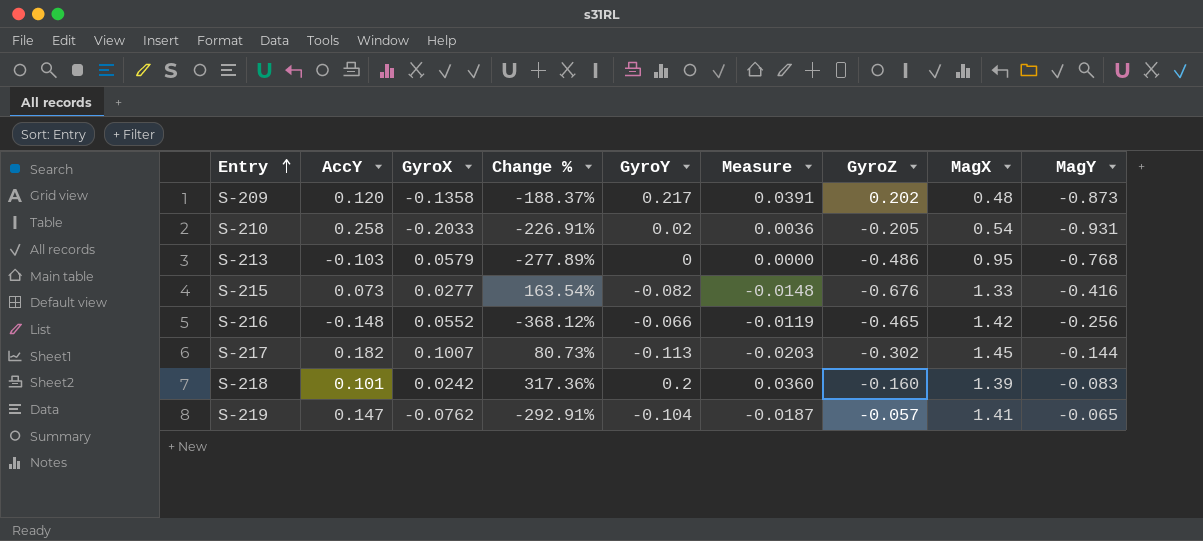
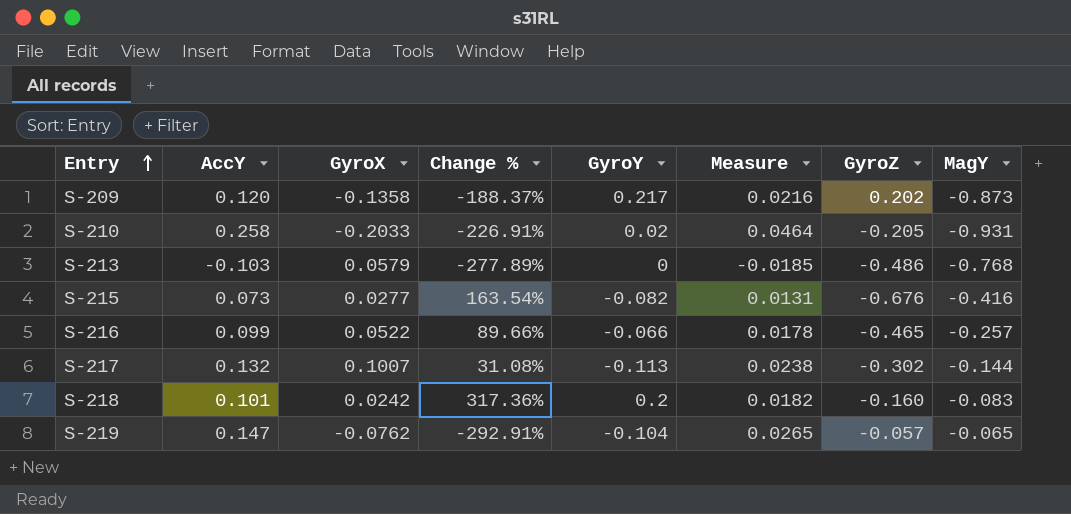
column MagX | position: 8 -> none
column Measure | formula: [GyroY] * 0.18 -> [AccY] * 0.18
S-216 | AccY: -0.148 -> 0.099
S-216 | GyroX: 0.0552 -> 0.0522
S-216 | Change %: -368.12% -> 89.66%
S-216 | MagY: -0.256 -> -0.257
S-217 | AccY: 0.182 -> 0.132
S-217 | Change %: 80.73% -> 31.08%

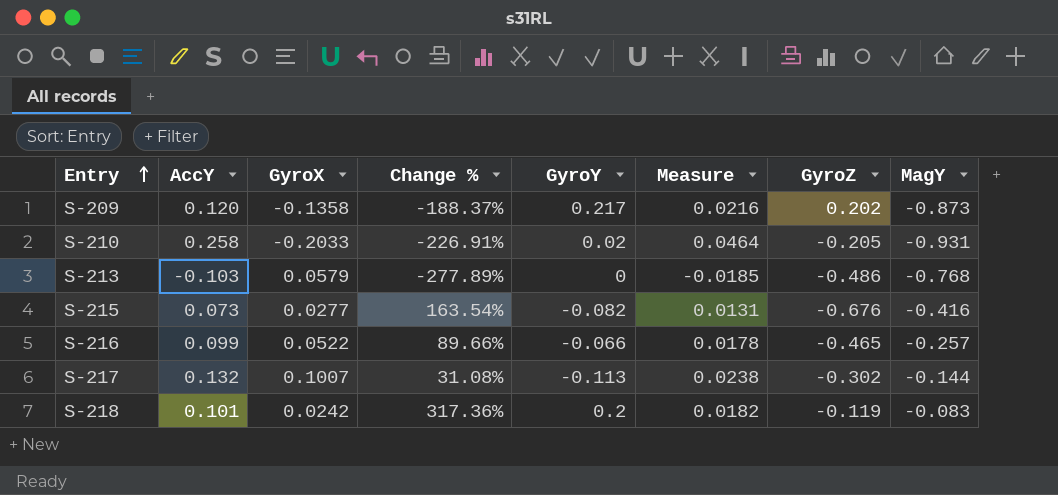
row S-219: 0.147 | -0.0762 | -292.91% | -0.104 | 0.0265 | -0.057 | -0.065 -> none
S-218 | GyroZ: -0.160 -> -0.119

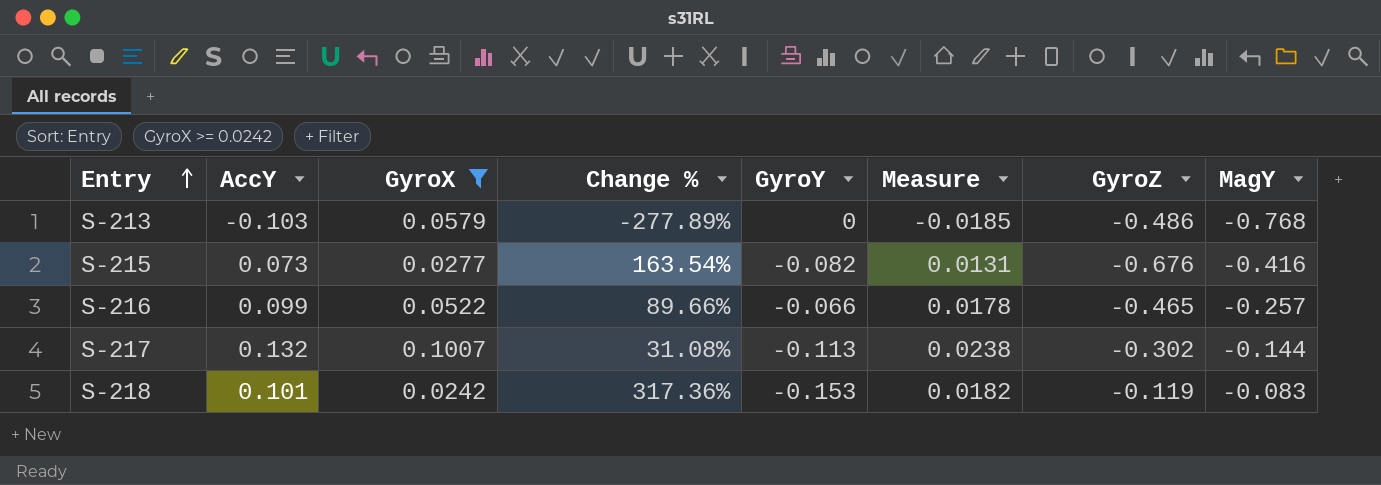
filter: none -> GyroX >= 0.0242
S-218 | GyroY: 0.2 -> -0.153

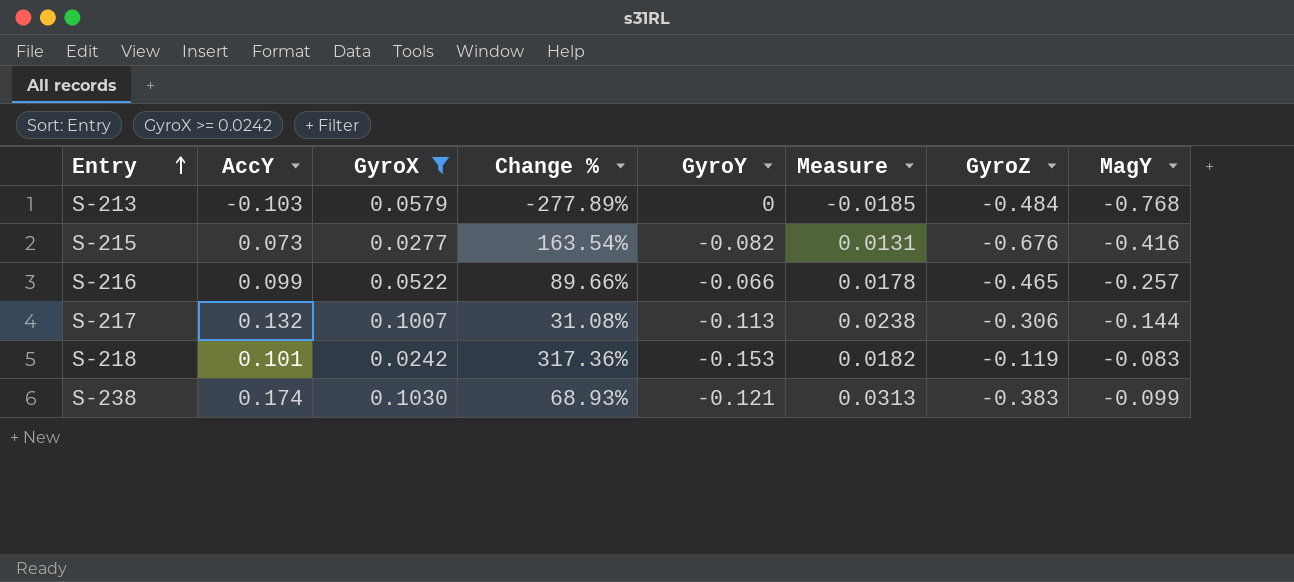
S-213 | GyroZ: -0.486 -> -0.484
S-217 | GyroZ: -0.302 -> -0.306
row S-238: none -> 0.174 | 0.1030 | 68.93% | -0.121 | 0.0313 | -0.383 | -0.099

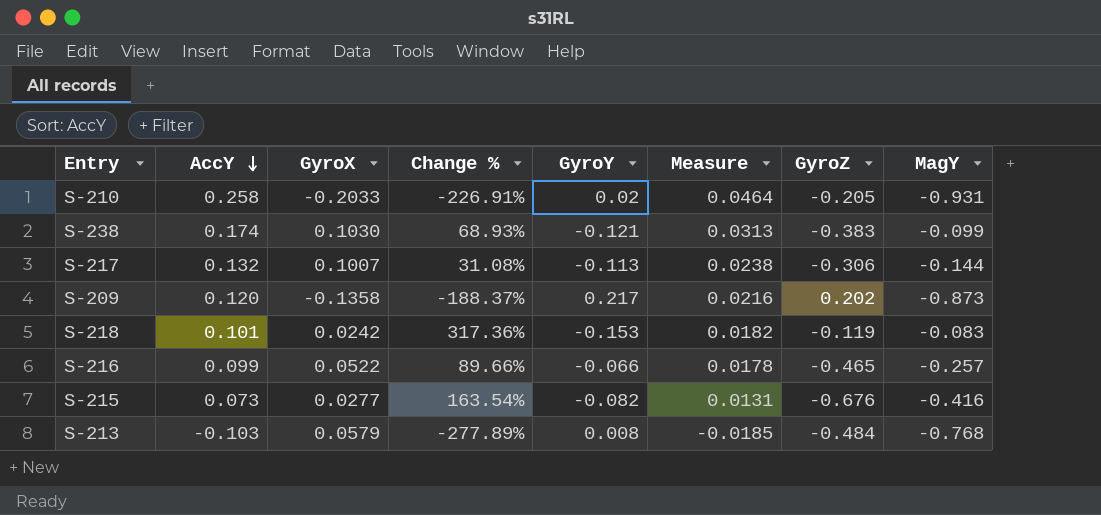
filter: GyroX >= 0.0242 -> none
row order: Entry ascending -> AccY descending
S-213 | GyroY: 0 -> 0.008

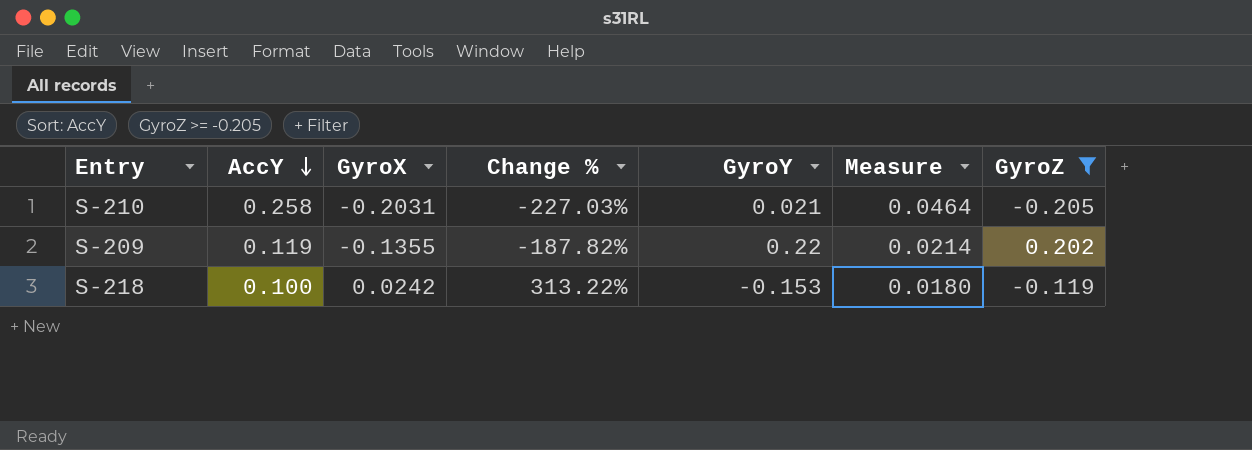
filter: none -> GyroZ >= -0.205
column MagY | position: 8 -> none
S-210 | GyroX: -0.2033 -> -0.2031
S-210 | Change %: -226.91% -> -227.03%
S-210 | GyroY: 0.02 -> 0.021
S-209 | AccY: 0.120 -> 0.119
S-209 | GyroX: -0.1358 -> -0.1355
S-209 | Change %: -188.37% -> -187.82%
S-209 | GyroY: 0.217 -> 0.22
S-209 | Measure: 0.0216 -> 0.0214
S-218 | AccY: 0.101 -> 0.100
S-218 | Change %: 317.36% -> 313.22%
S-218 | Measure: 0.0182 -> 0.0180

